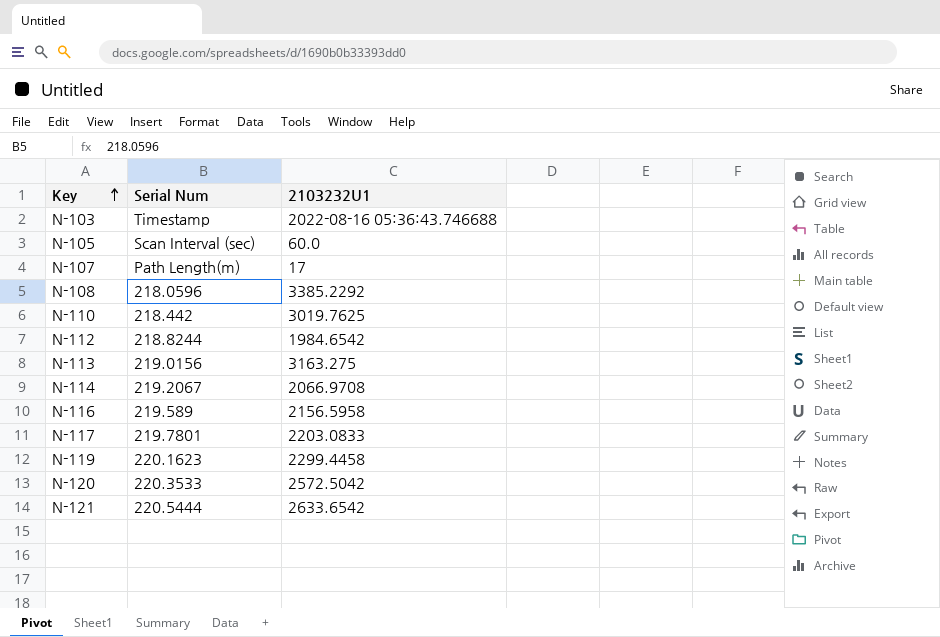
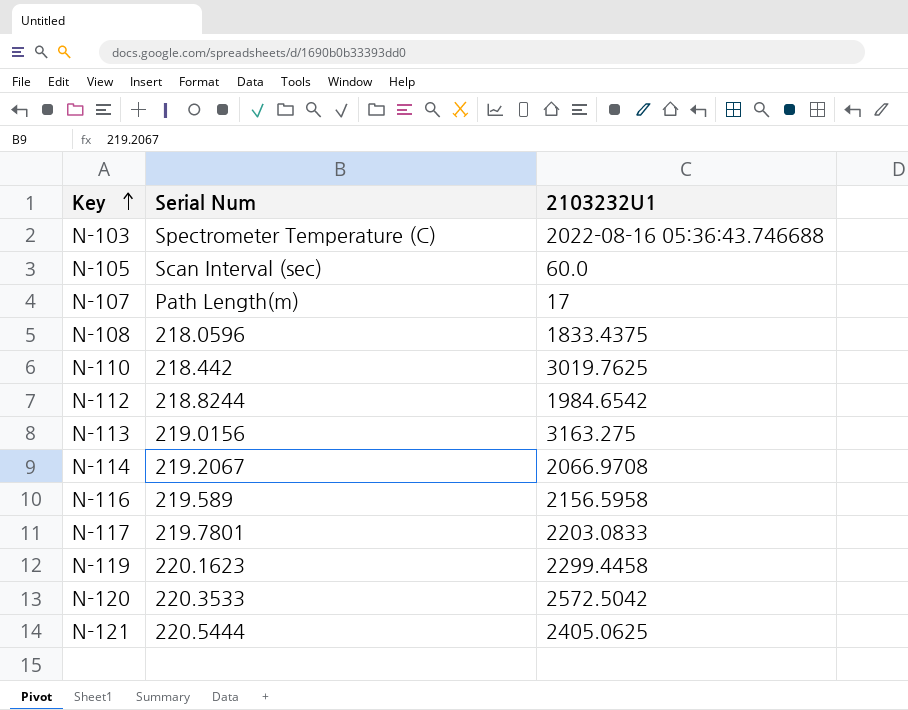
N-103 | Serial Num: Timestamp -> Spectrometer Temperature (C)
N-108 | 2103232U1: 3385.2292 -> 1833.4375
N-121 | 2103232U1: 2633.6542 -> 2405.0625

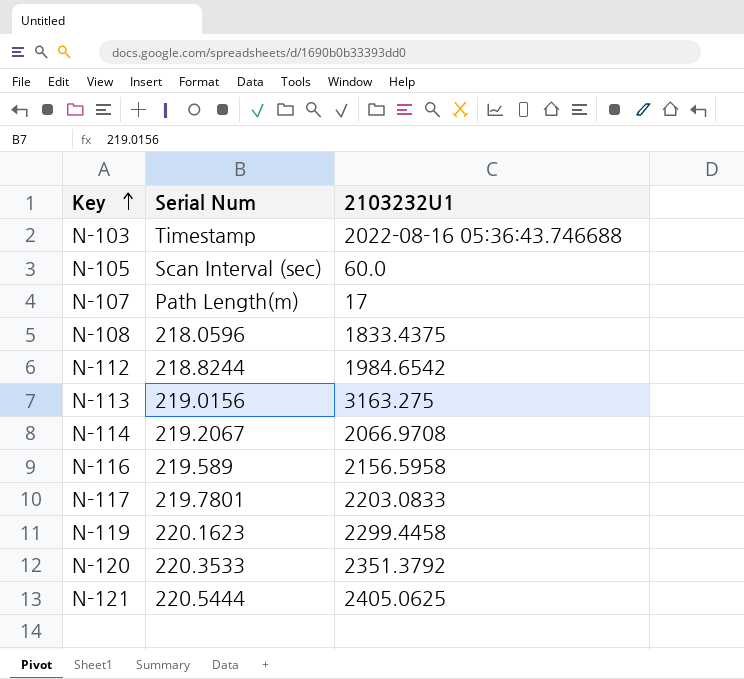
row N-110: 218.442 | 3019.7625 -> none
N-103 | Serial Num: Spectrometer Temperature (C) -> Timestamp
N-120 | 2103232U1: 2572.5042 -> 2351.3792

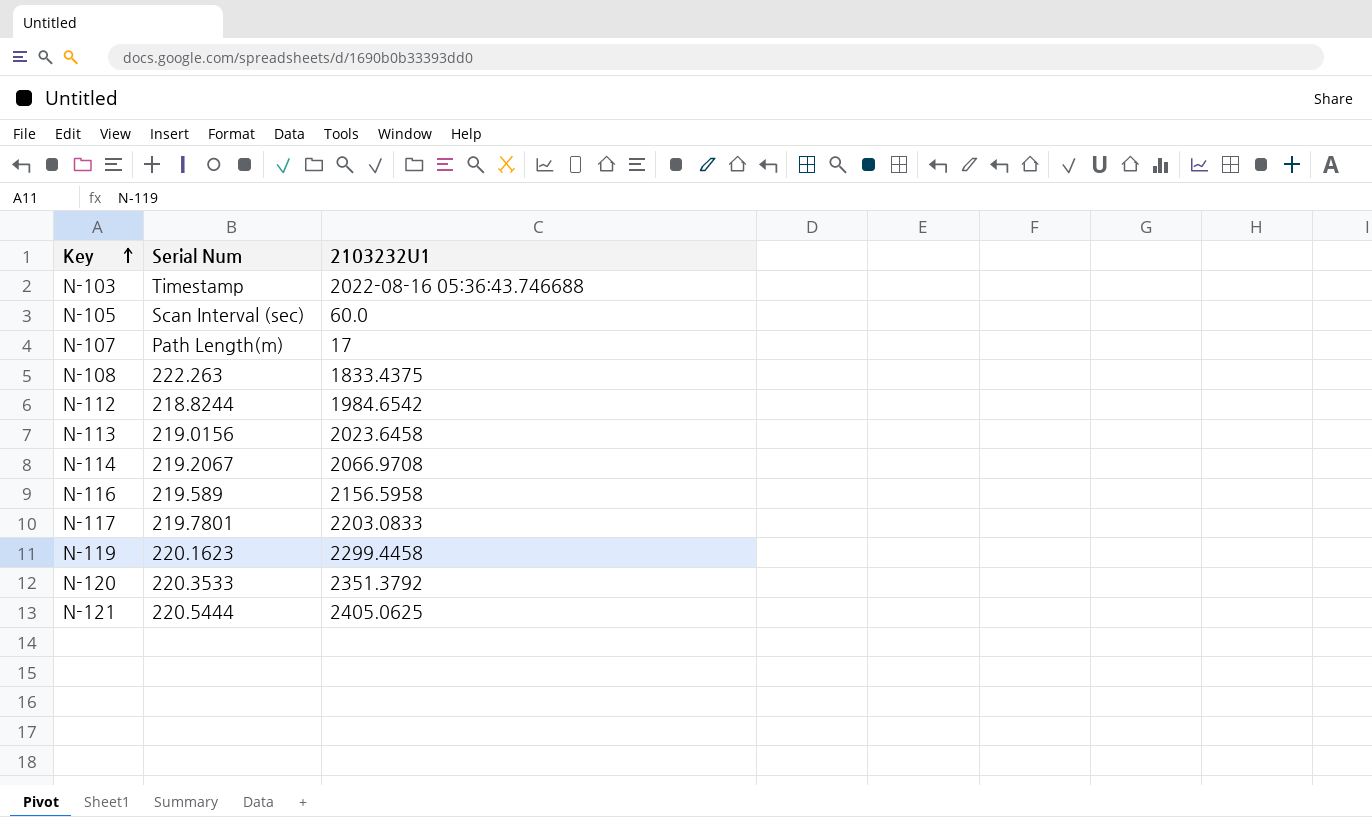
N-108 | Serial Num: 218.0596 -> 222.263
N-113 | 2103232U1: 3163.275 -> 2023.6458

